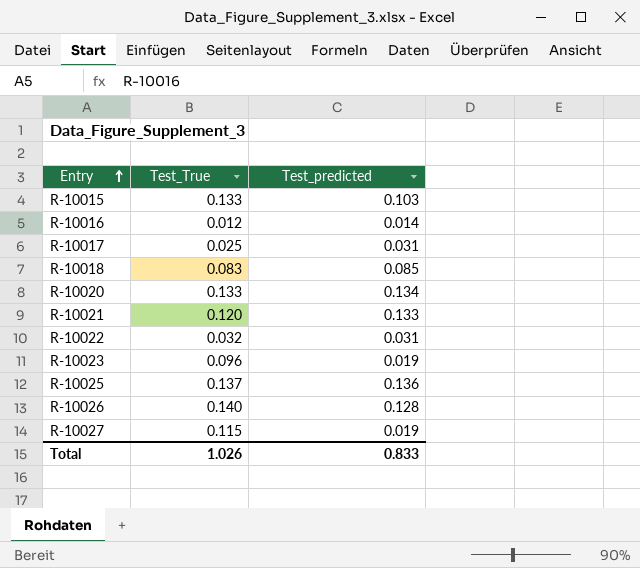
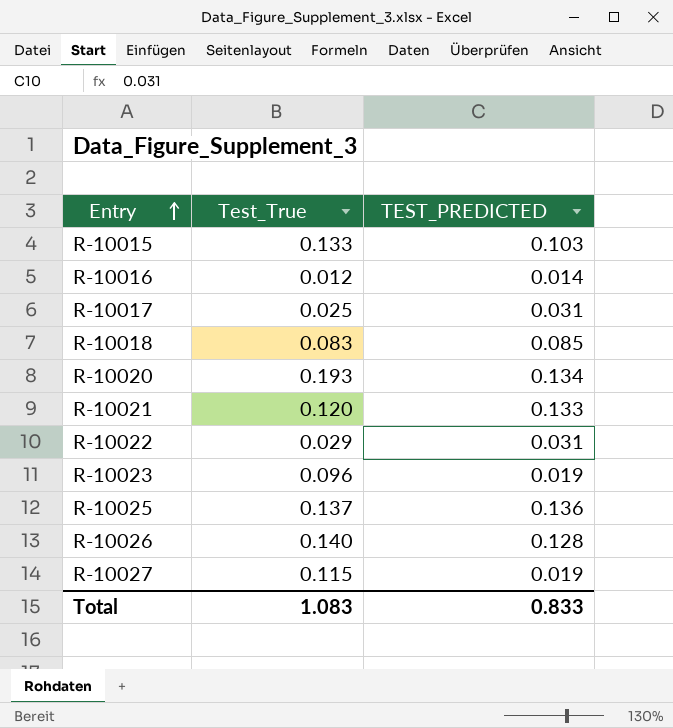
column name: Test_predicted -> TEST_PREDICTED
R-10020 | Test_True: 0.133 -> 0.193
R-10022 | Test_True: 0.032 -> 0.029
Total | Test_True: 1.026 -> 1.083

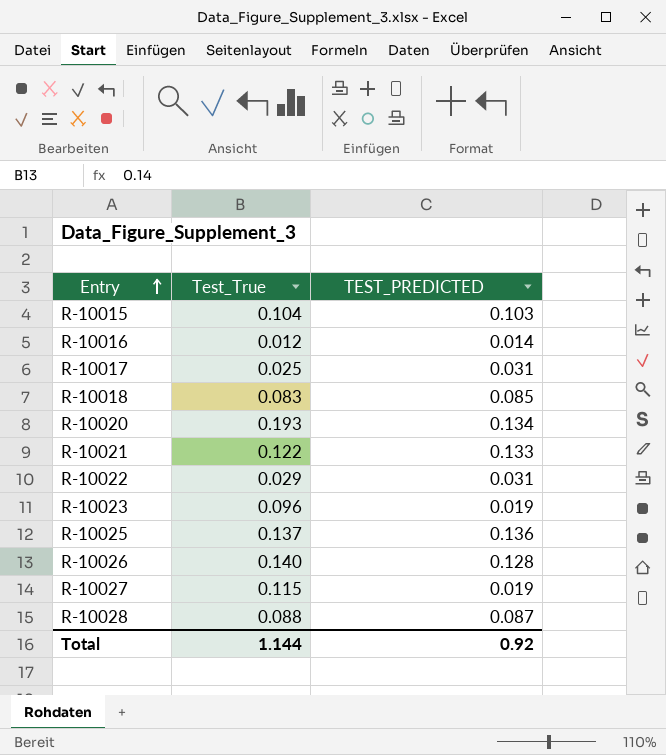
R-10015 | Test_True: 0.133 -> 0.104
R-10021 | Test_True: 0.120 -> 0.122
row R-10028: none -> 0.088 | 0.087
Total | Test_True: 1.083 -> 1.144
Total | TEST_PREDICTED: 0.833 -> 0.92

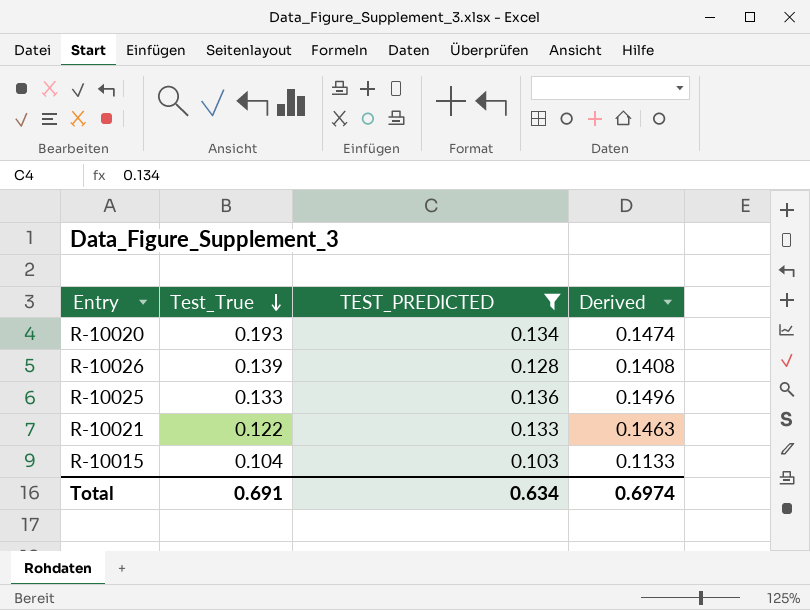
filter: none -> TEST_PREDICTED >= 0.103
row order: Entry ascending -> Test_True descending
column Derived | formula: none -> [TEST_PREDICTED] * 1.1
R-10026 | Test_True: 0.140 -> 0.139
R-10025 | Test_True: 0.137 -> 0.133
Total | Test_True: 1.144 -> 0.691
Total | TEST_PREDICTED: 0.92 -> 0.634

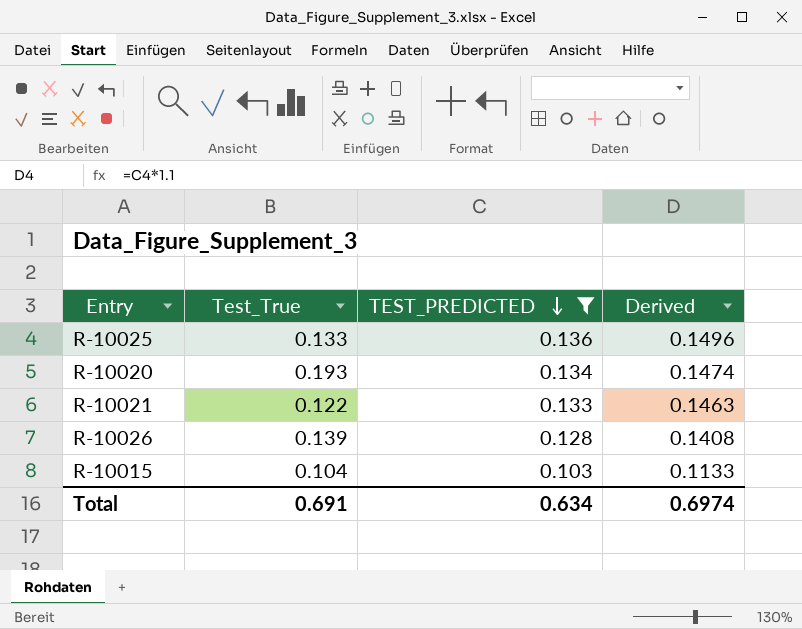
row order: Test_True descending -> TEST_PREDICTED descending

